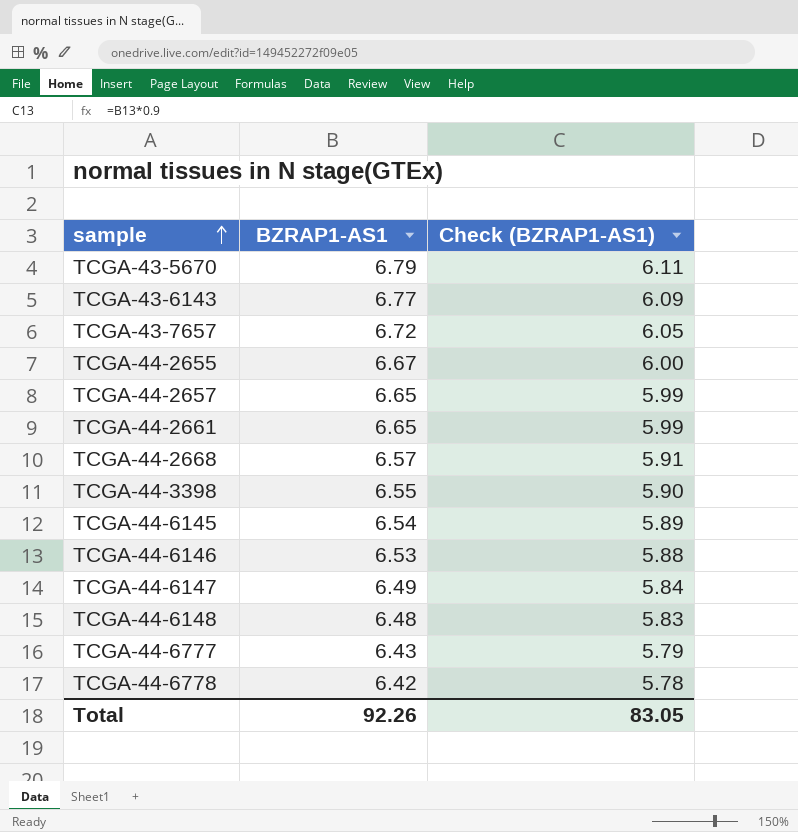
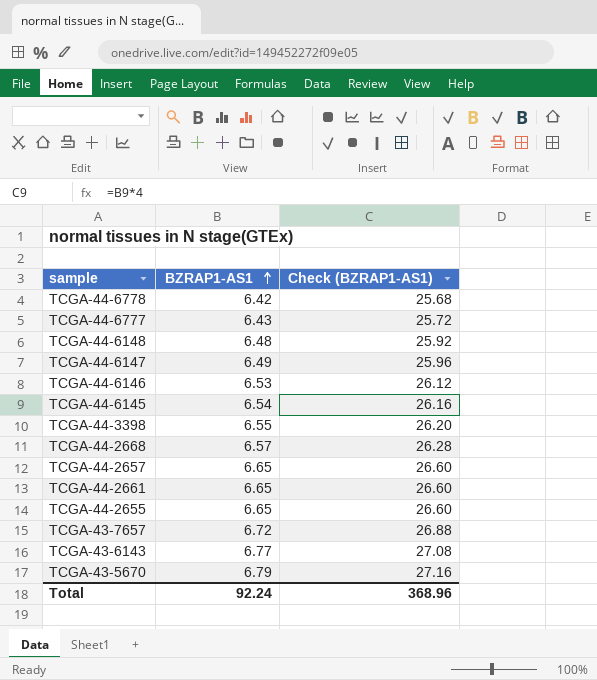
row order: sample ascending -> BZRAP1-AS1 ascending
column Check (BZRAP1-AS1) | formula: [BZRAP1-AS1] * 0.9 -> [BZRAP1-AS1] * 4
TCGA-44-2655 | BZRAP1-AS1: 6.67 -> 6.65
Total | BZRAP1-AS1: 92.26 -> 92.24
Total | Check (BZRAP1-AS1): 83.05 -> 368.96

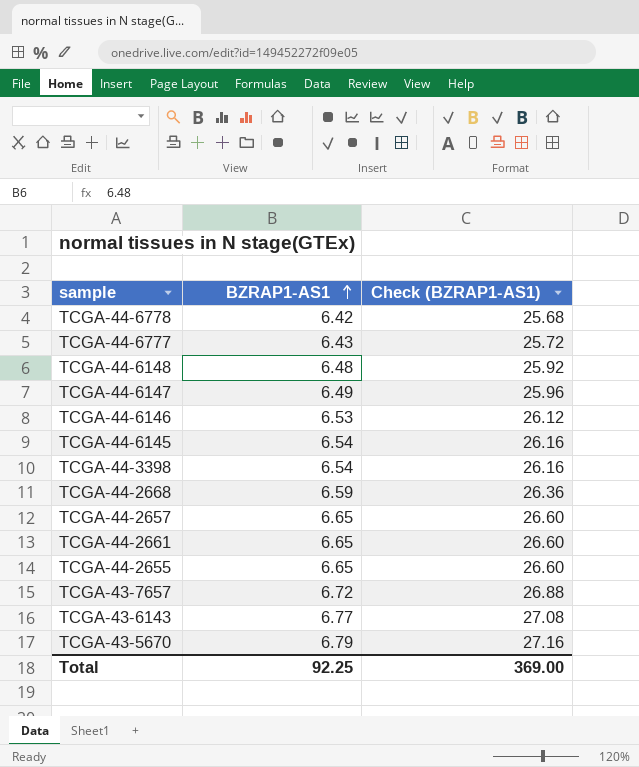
TCGA-44-3398 | BZRAP1-AS1: 6.55 -> 6.54
TCGA-44-3398 | Check (BZRAP1-AS1): 26.20 -> 26.16
TCGA-44-2668 | BZRAP1-AS1: 6.57 -> 6.59
TCGA-44-2668 | Check (BZRAP1-AS1): 26.28 -> 26.36
Total | BZRAP1-AS1: 92.24 -> 92.25
Total | Check (BZRAP1-AS1): 368.96 -> 369.00

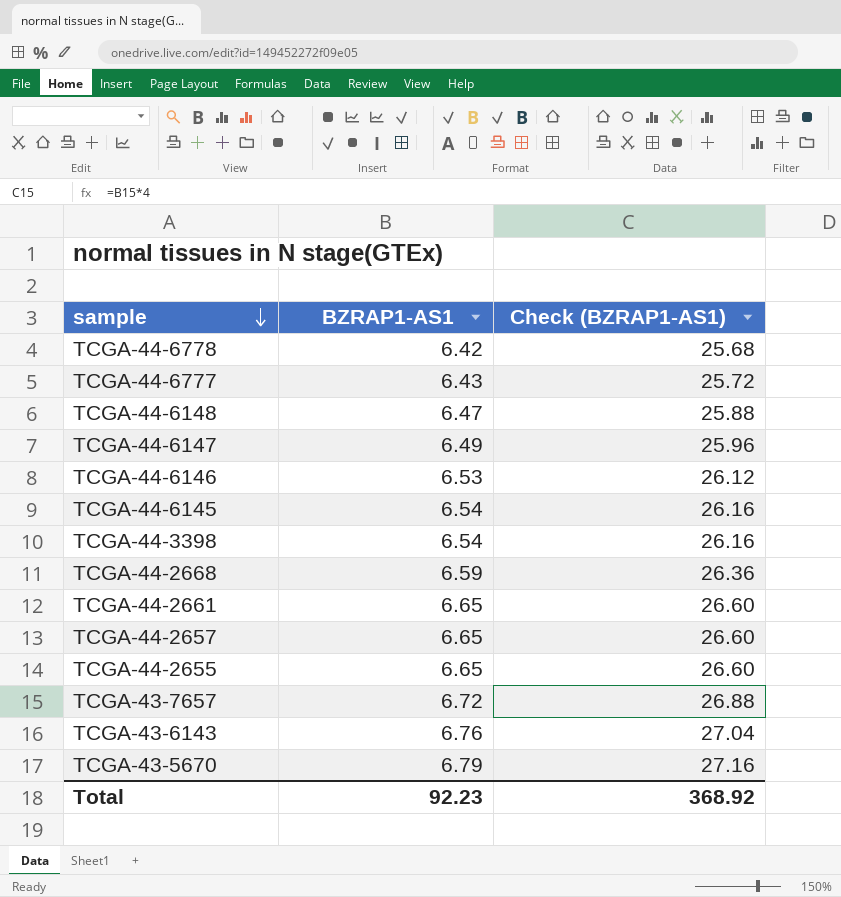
row order: BZRAP1-AS1 ascending -> sample descending
TCGA-44-6148 | BZRAP1-AS1: 6.48 -> 6.47
TCGA-44-6148 | Check (BZRAP1-AS1): 25.92 -> 25.88
TCGA-43-6143 | BZRAP1-AS1: 6.77 -> 6.76
TCGA-43-6143 | Check (BZRAP1-AS1): 27.08 -> 27.04
Total | BZRAP1-AS1: 92.25 -> 92.23
Total | Check (BZRAP1-AS1): 369.00 -> 368.92

